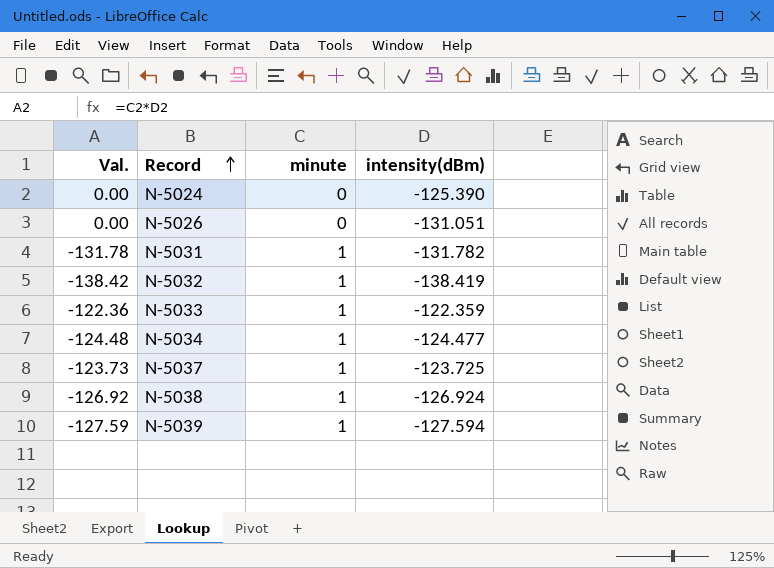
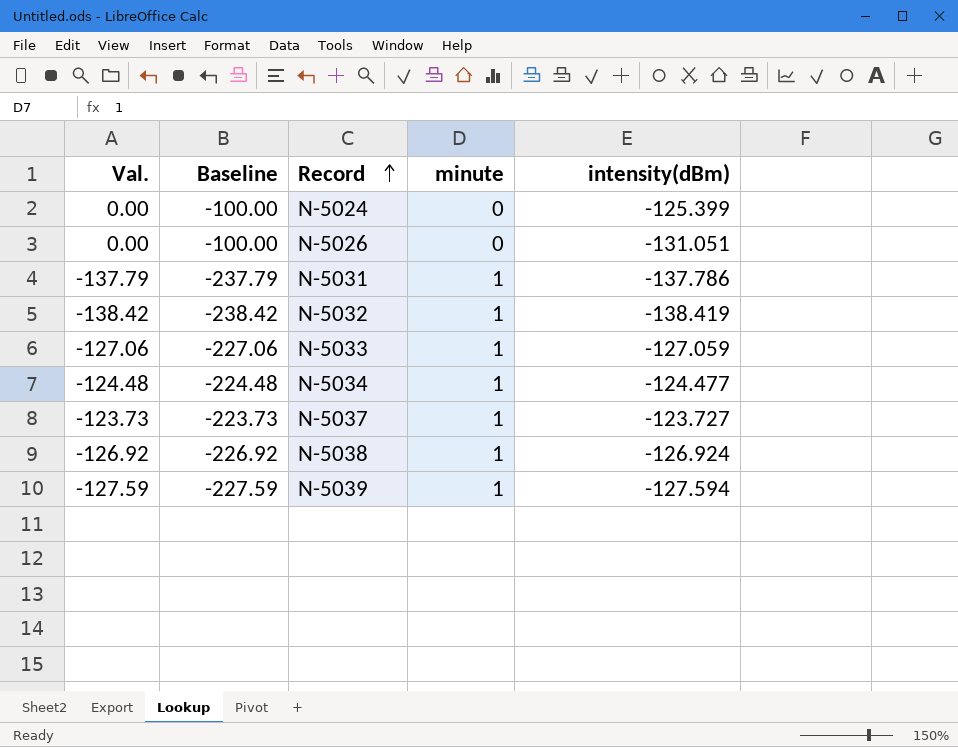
column Baseline | formula: none -> [Val.] - 100
N-5024 | intensity(dBm): -125.390 -> -125.399
N-5031 | Val.: -131.78 -> -137.79
N-5031 | intensity(dBm): -131.782 -> -137.786
N-5033 | Val.: -122.36 -> -127.06
N-5033 | intensity(dBm): -122.359 -> -127.059
N-5037 | intensity(dBm): -123.725 -> -123.727

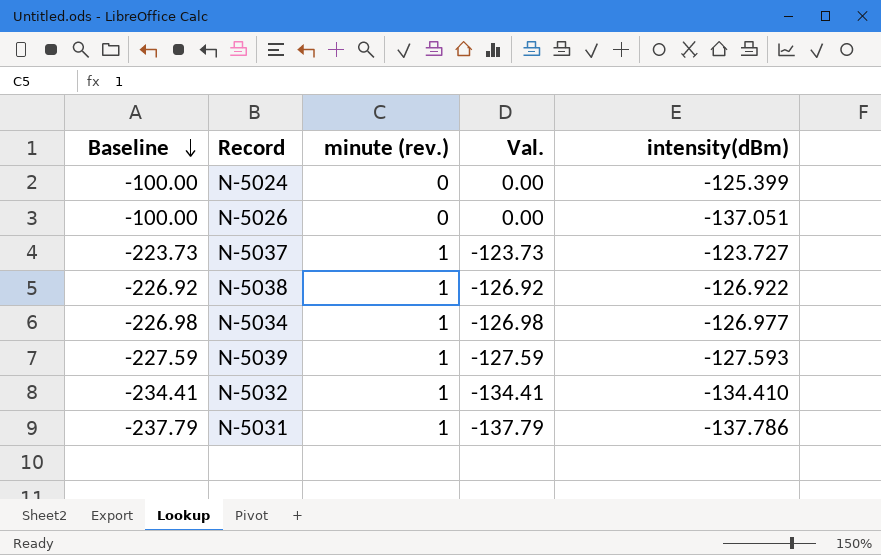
row order: Record ascending -> Baseline descending
column name: minute -> minute (rev.)
column Val. | position: 1 -> 4
row N-5033: -127.06 | -227.06 | 1 | -127.059 -> none
N-5026 | intensity(dBm): -131.051 -> -137.051
N-5038 | intensity(dBm): -126.924 -> -126.922
N-5034 | Baseline: -224.48 -> -226.98
N-5034 | Val.: -124.48 -> -126.98
N-5034 | intensity(dBm): -124.477 -> -126.977
N-5039 | intensity(dBm): -127.594 -> -127.593
N-5032 | Baseline: -238.42 -> -234.41
N-5032 | Val.: -138.42 -> -134.41
N-5032 | intensity(dBm): -138.419 -> -134.410

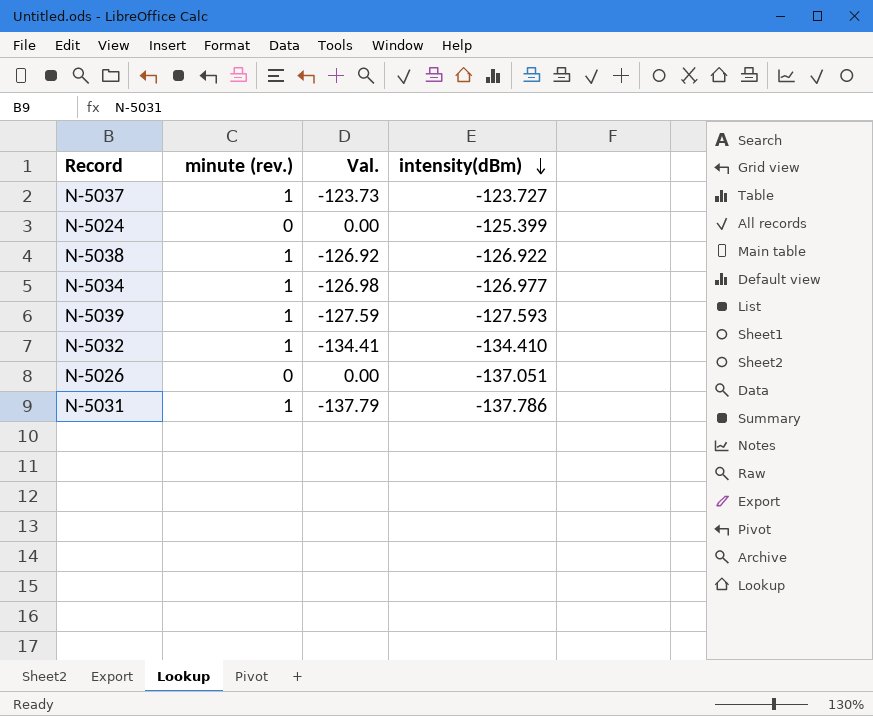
row order: Baseline descending -> intensity(dBm) descending
column Baseline | formula: [Val.] - 100 -> none

